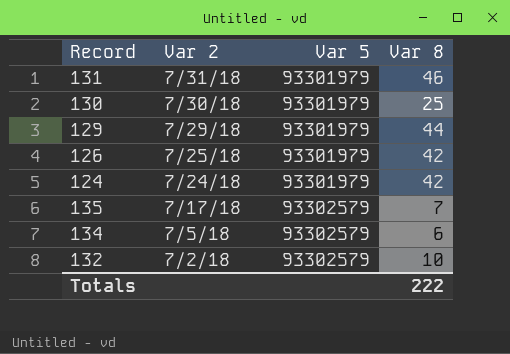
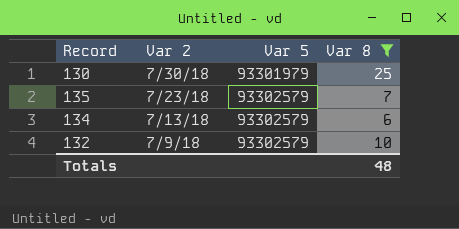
filter: none -> Var 8 <= 25
135 | Var 2: 7/17/18 -> 7/23/18
134 | Var 2: 7/5/18 -> 7/13/18
132 | Var 2: 7/2/18 -> 7/9/18
Totals | Var 8: 222 -> 48

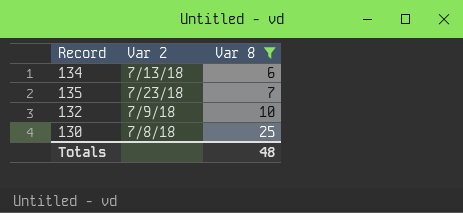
row order: Var 2 descending -> Var 8 ascending
column Var 5 | position: 3 -> none
130 | Var 2: 7/30/18 -> 7/8/18

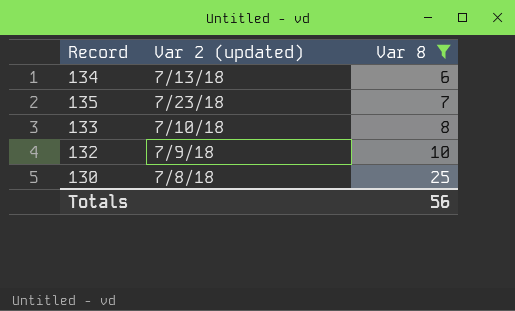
column name: Var 2 -> Var 2 (updated)
row 133: none -> 7/10/18 | 8
Totals | Var 8: 48 -> 56

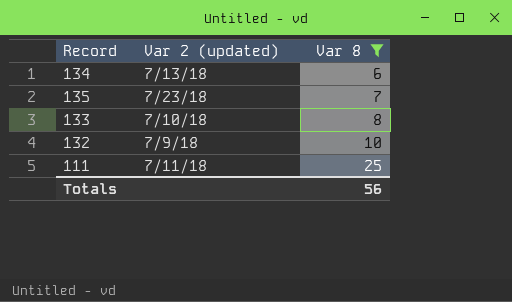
row 130: 7/8/18 | 25 -> none
row 111: none -> 7/11/18 | 25

